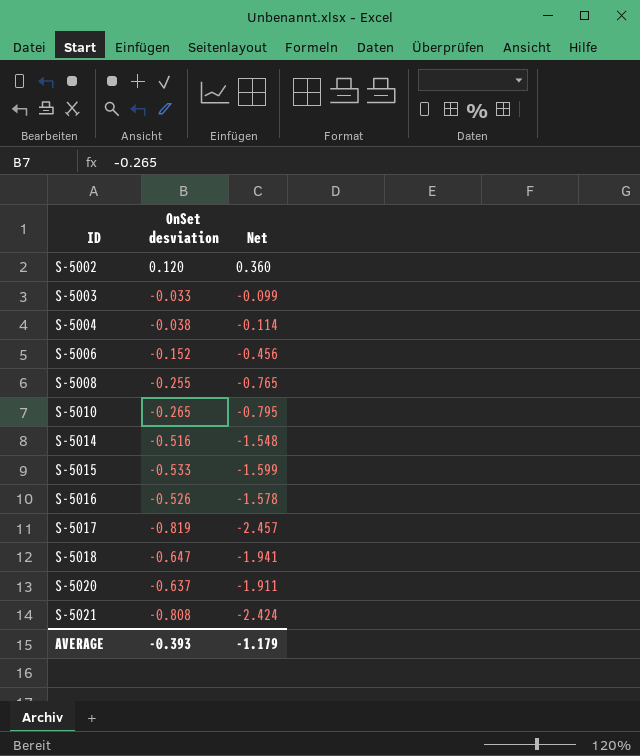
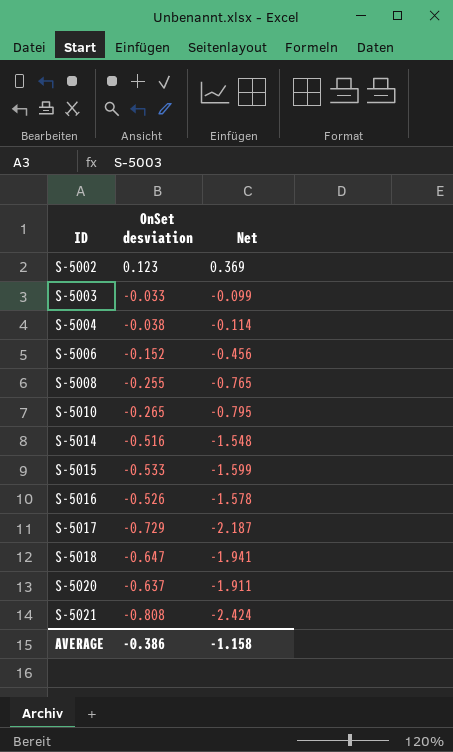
S-5002 | OnSet desviation: 0.120 -> 0.123
S-5002 | Net: 0.360 -> 0.369
S-5017 | OnSet desviation: -0.819 -> -0.729
S-5017 | Net: -2.457 -> -2.187
AVERAGE | OnSet desviation: -0.393 -> -0.386
AVERAGE | Net: -1.179 -> -1.158

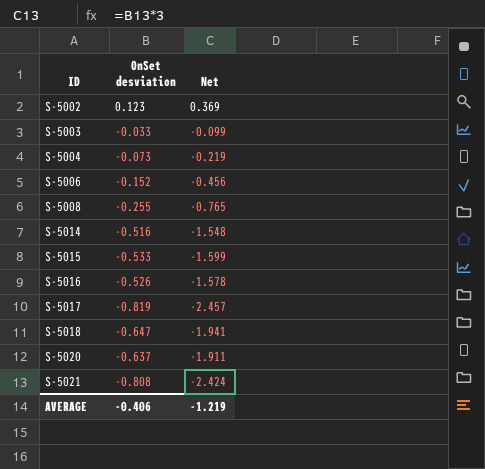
row S-5010: -0.265 | -0.795 -> none
S-5004 | OnSet desviation: -0.038 -> -0.073
S-5004 | Net: -0.114 -> -0.219
S-5017 | OnSet desviation: -0.729 -> -0.819
S-5017 | Net: -2.187 -> -2.457
AVERAGE | OnSet desviation: -0.386 -> -0.406
AVERAGE | Net: -1.158 -> -1.219

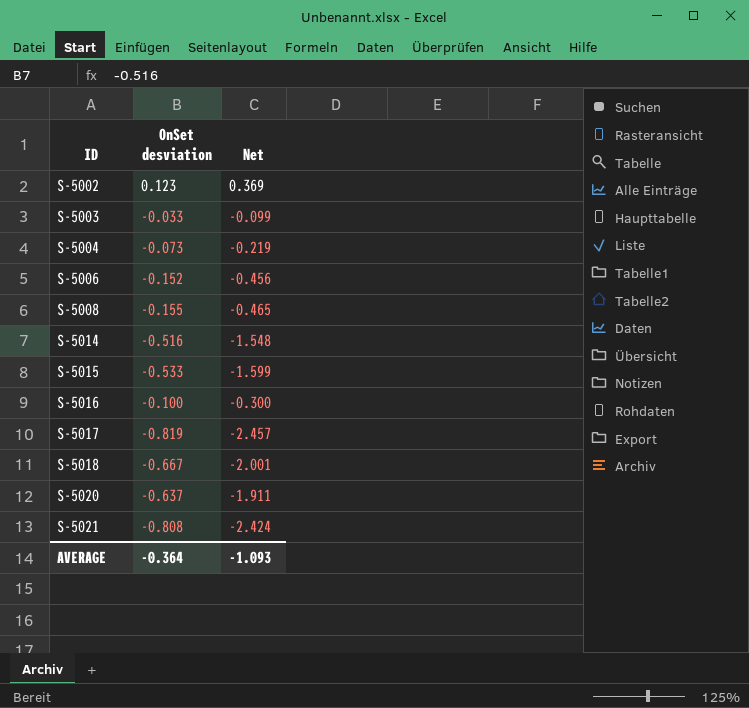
S-5008 | OnSet desviation: -0.255 -> -0.155
S-5008 | Net: -0.765 -> -0.465
S-5016 | OnSet desviation: -0.526 -> -0.100
S-5016 | Net: -1.578 -> -0.300
S-5018 | OnSet desviation: -0.647 -> -0.667
S-5018 | Net: -1.941 -> -2.001
AVERAGE | OnSet desviation: -0.406 -> -0.364
AVERAGE | Net: -1.219 -> -1.093

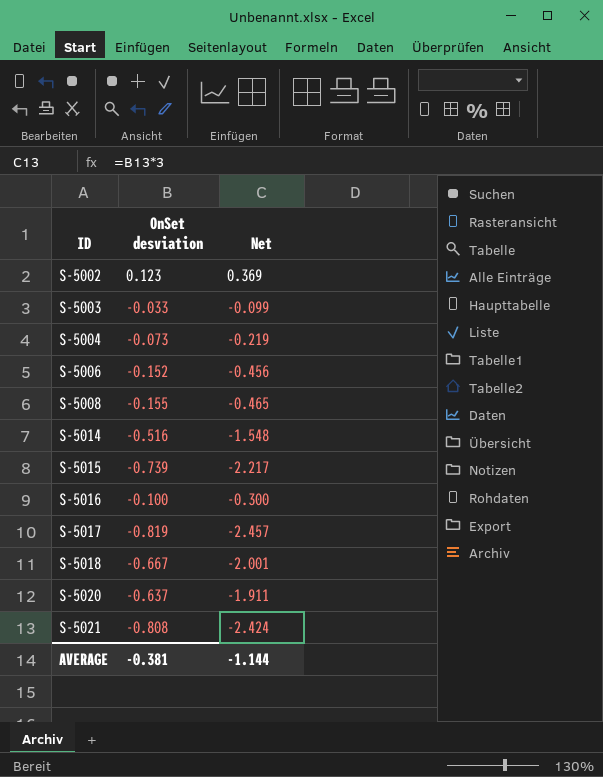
S-5015 | OnSet desviation: -0.533 -> -0.739
S-5015 | Net: -1.599 -> -2.217
AVERAGE | OnSet desviation: -0.364 -> -0.381
AVERAGE | Net: -1.093 -> -1.144

